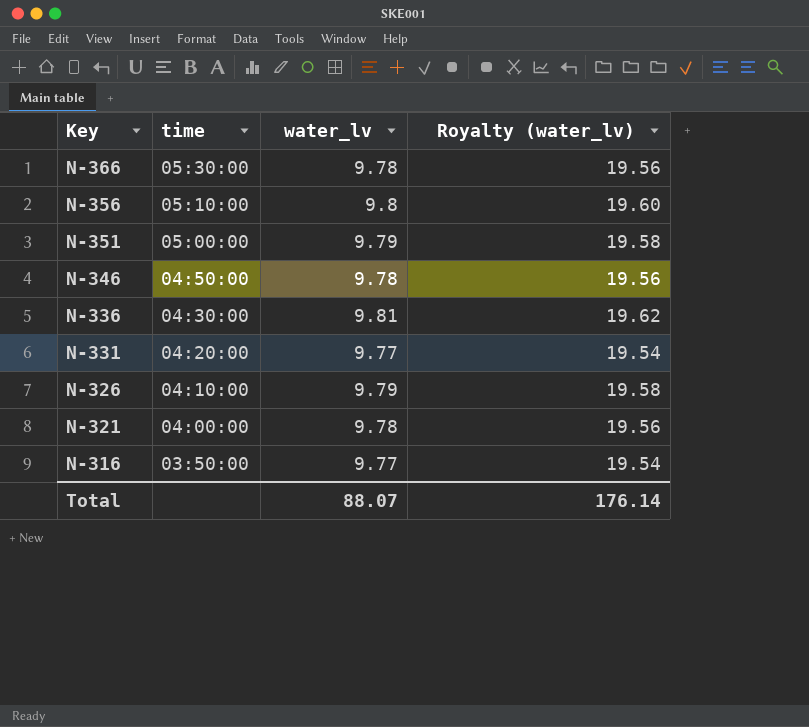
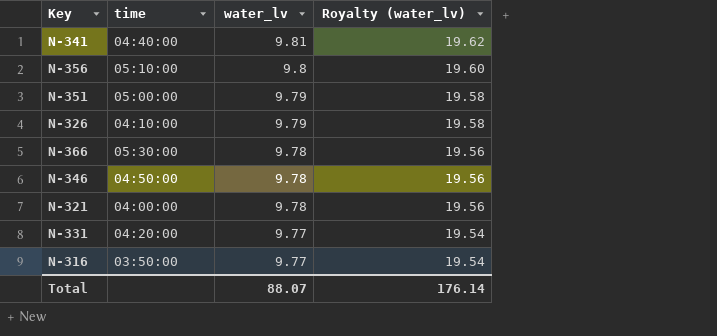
row order: Key descending -> water_lv descending
row N-336: 04:30:00 | 9.81 | 19.62 -> none
row N-341: none -> 04:40:00 | 9.81 | 19.62

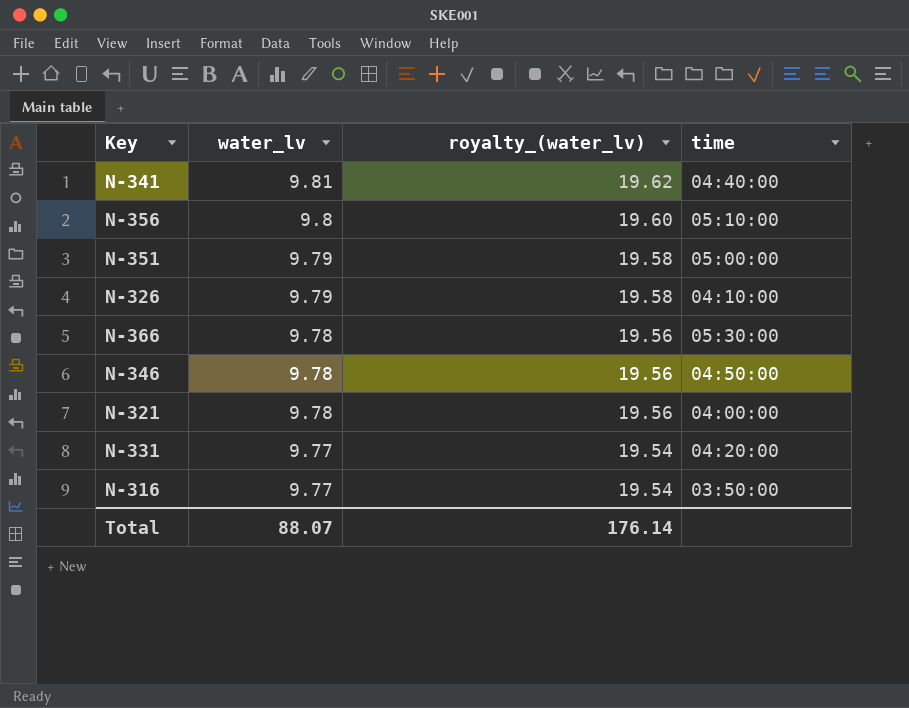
column name: Royalty (water_lv) -> royalty_(water_lv)
column time | position: 2 -> 4

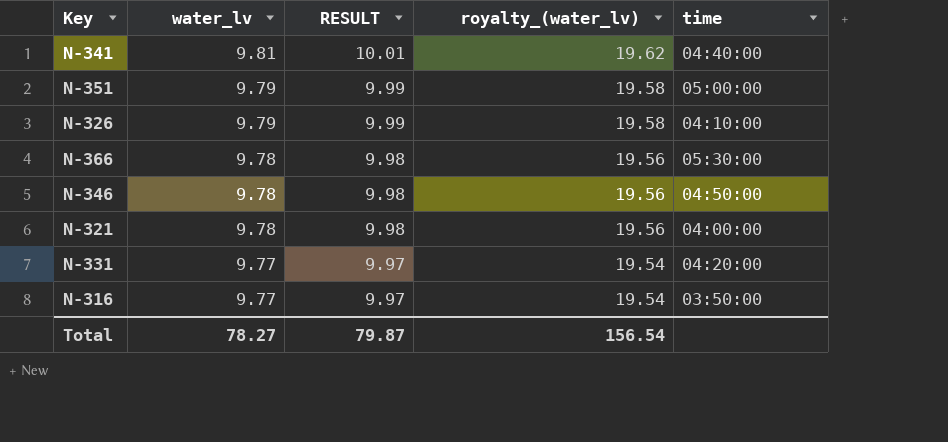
column RESULT | formula: none -> [water_lv] * 1.02
row N-356: 9.8 | 19.60 | 05:10:00 -> none
Total | water_lv: 88.07 -> 78.27
Total | royalty_(water_lv): 176.14 -> 156.54

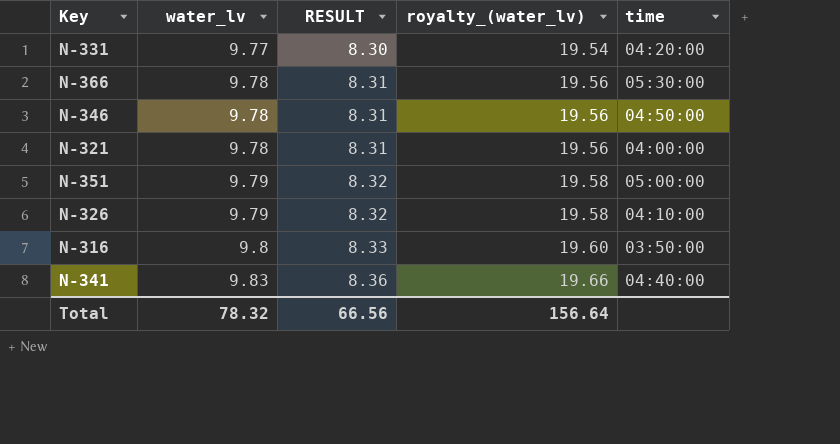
row order: water_lv descending -> water_lv ascending
column RESULT | formula: [water_lv] * 1.02 -> [water_lv] * 0.85
N-316 | water_lv: 9.77 -> 9.8
N-316 | royalty_(water_lv): 19.54 -> 19.60
N-341 | water_lv: 9.81 -> 9.83
N-341 | royalty_(water_lv): 19.62 -> 19.66
Total | water_lv: 78.27 -> 78.32
Total | RESULT: 79.87 -> 66.56
Total | royalty_(water_lv): 156.54 -> 156.64

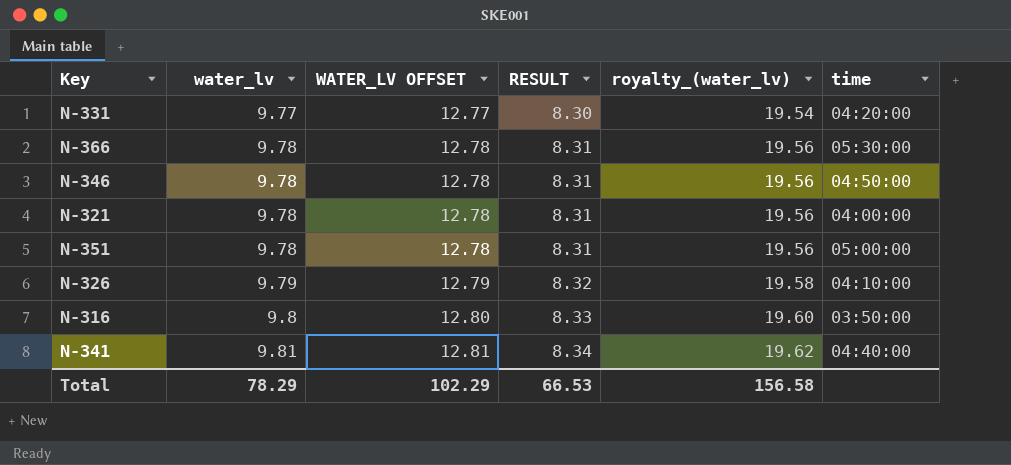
column WATER_LV OFFSET | formula: none -> [water_lv] + 3
N-351 | water_lv: 9.79 -> 9.78
N-351 | RESULT: 8.32 -> 8.31
N-351 | royalty_(water_lv): 19.58 -> 19.56
N-341 | water_lv: 9.83 -> 9.81
N-341 | RESULT: 8.36 -> 8.34
N-341 | royalty_(water_lv): 19.66 -> 19.62
Total | water_lv: 78.32 -> 78.29
Total | RESULT: 66.56 -> 66.53
Total | royalty_(water_lv): 156.64 -> 156.58

